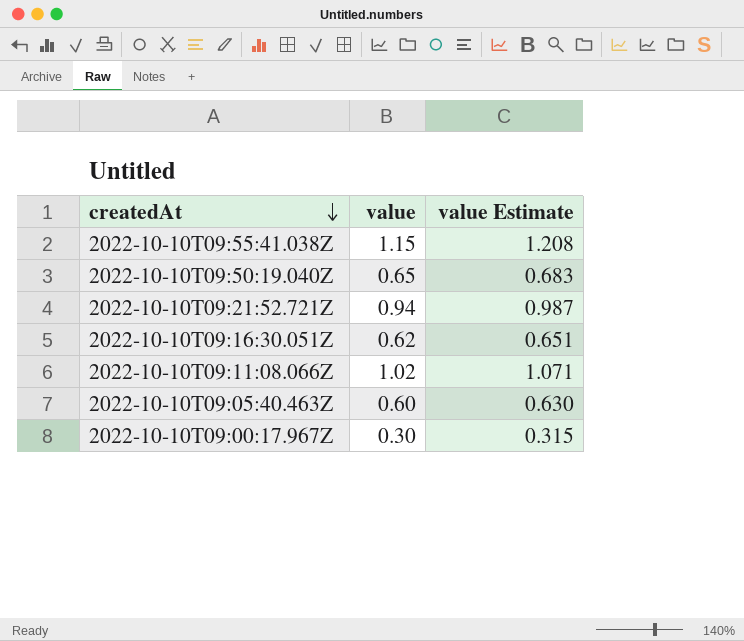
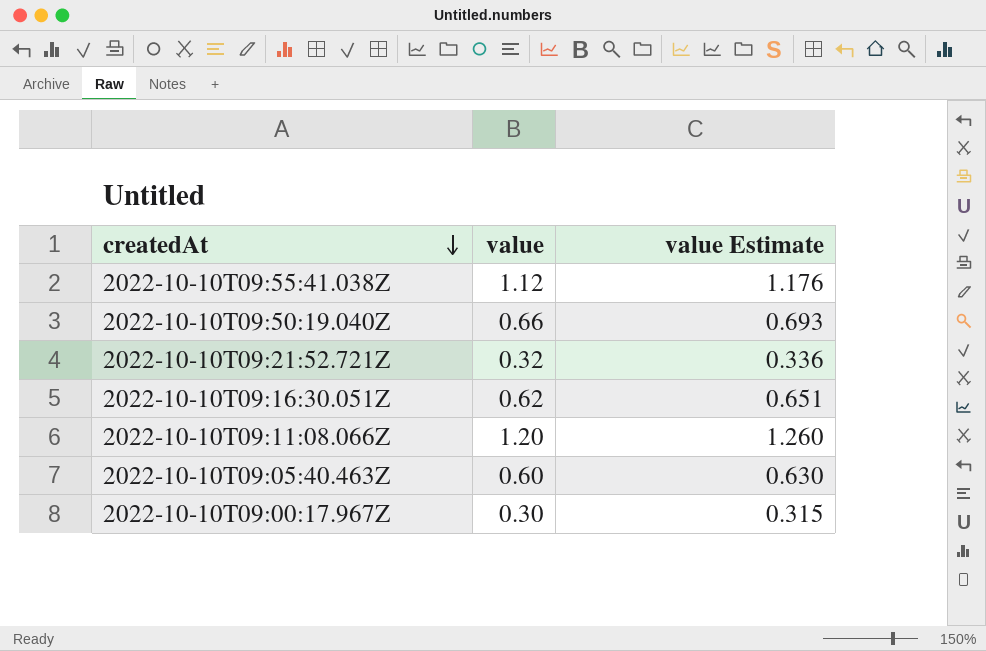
2022-10-10T09:55:41.038Z | value: 1.15 -> 1.12
2022-10-10T09:55:41.038Z | value Estimate: 1.208 -> 1.176
2022-10-10T09:50:19.040Z | value: 0.65 -> 0.66
2022-10-10T09:50:19.040Z | value Estimate: 0.683 -> 0.693
2022-10-10T09:21:52.721Z | value: 0.94 -> 0.32
2022-10-10T09:21:52.721Z | value Estimate: 0.987 -> 0.336
2022-10-10T09:11:08.066Z | value: 1.02 -> 1.20
2022-10-10T09:11:08.066Z | value Estimate: 1.071 -> 1.260

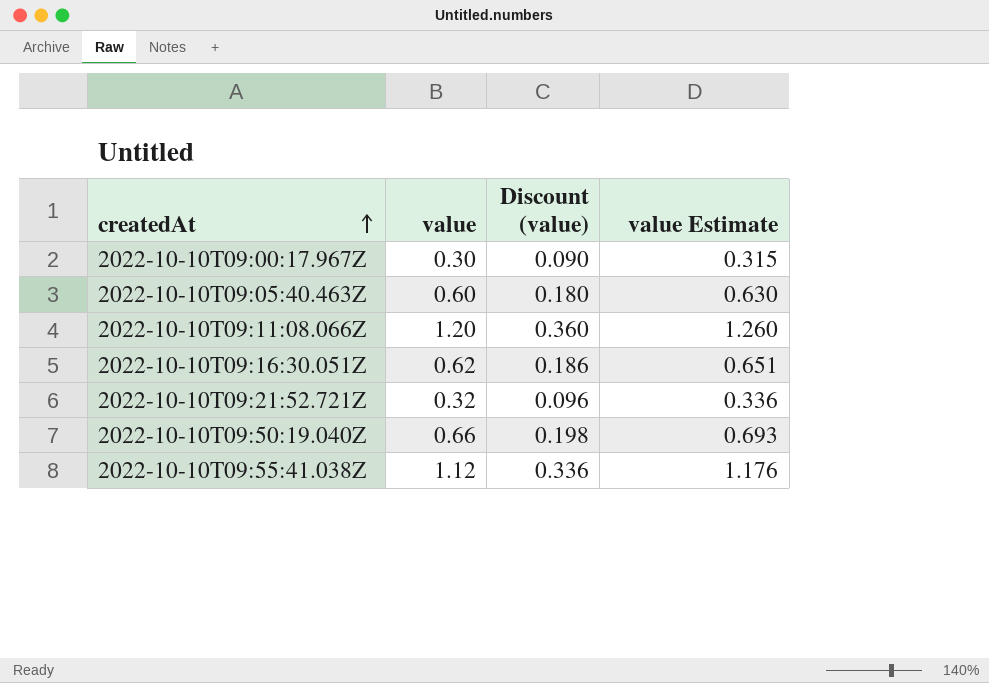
row order: createdAt descending -> createdAt ascending
column Discount (value) | formula: none -> [value] * 0.3

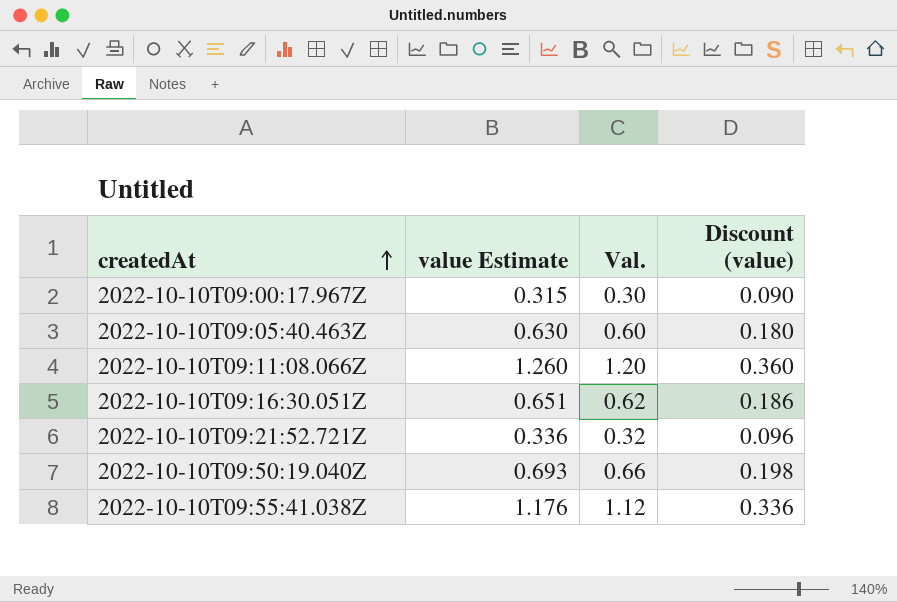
column value Estimate | position: 4 -> 2
column name: value -> Val.

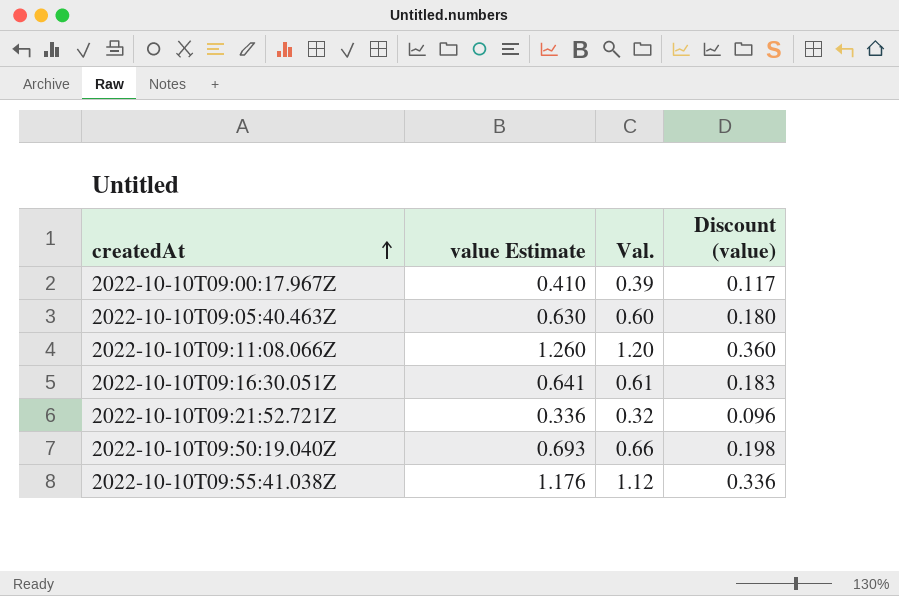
2022-10-10T09:00:17.967Z | value Estimate: 0.315 -> 0.410
2022-10-10T09:00:17.967Z | Val.: 0.30 -> 0.39
2022-10-10T09:00:17.967Z | Discount (value): 0.090 -> 0.117
2022-10-10T09:16:30.051Z | value Estimate: 0.651 -> 0.641
2022-10-10T09:16:30.051Z | Val.: 0.62 -> 0.61
2022-10-10T09:16:30.051Z | Discount (value): 0.186 -> 0.183

